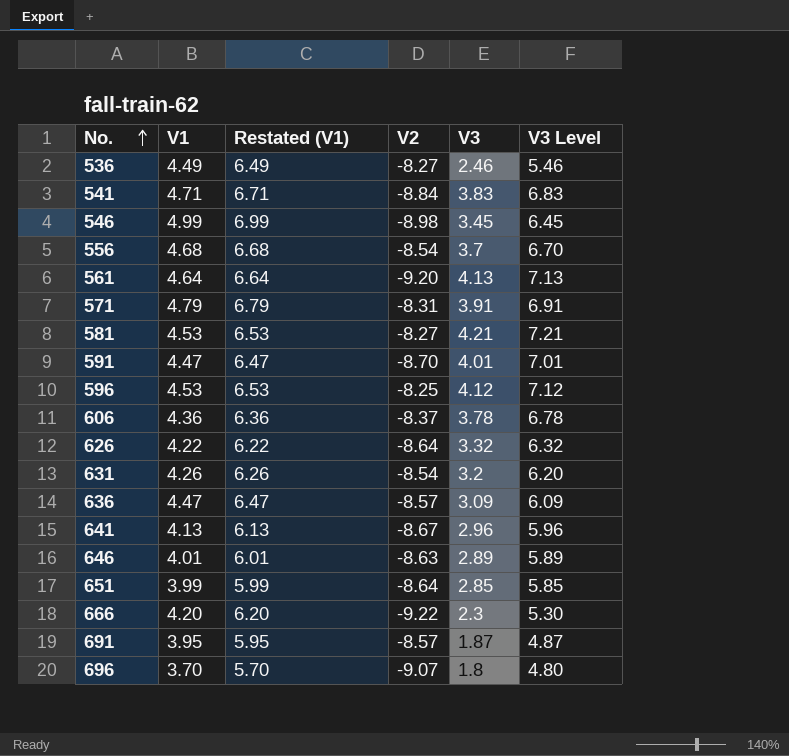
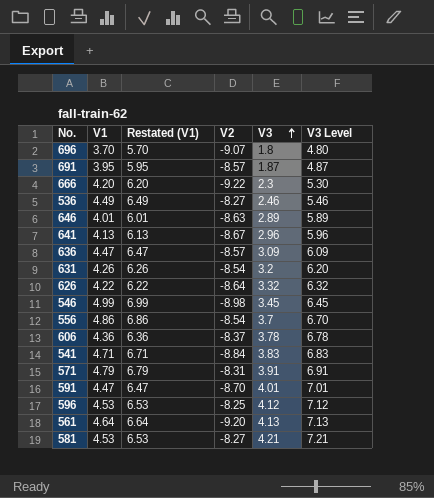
row order: No. ascending -> V3 ascending
row 651: 3.99 | 5.99 | -8.64 | 2.85 | 5.85 -> none
556 | V1: 4.68 -> 4.86
556 | Restated (V1): 6.68 -> 6.86

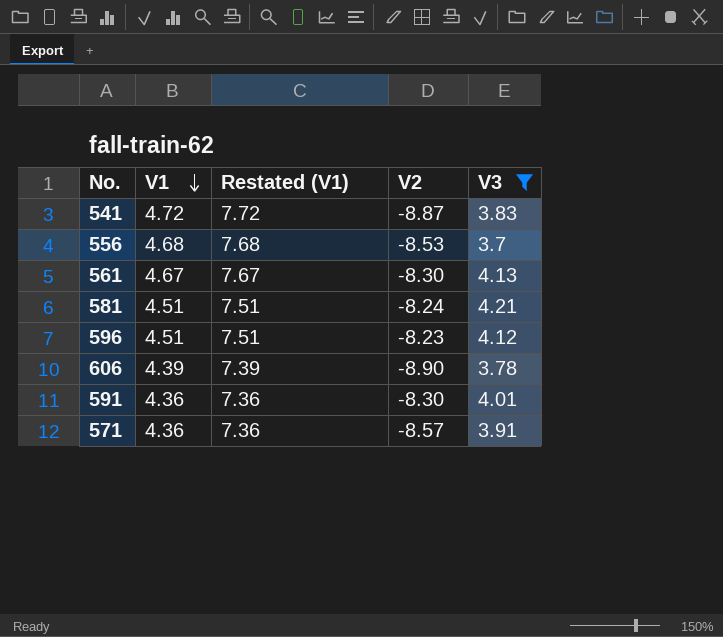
filter: none -> V3 >= 3.7
row order: V3 ascending -> V1 descending
column V3 Level | formula: [V3] + 3 -> none
column Restated (V1) | formula: [V1] + 2 -> [V1] + 3
541 | V1: 4.71 -> 4.72
541 | V2: -8.84 -> -8.87
556 | V1: 4.86 -> 4.68
556 | V2: -8.54 -> -8.53
561 | V1: 4.64 -> 4.67
561 | V2: -9.20 -> -8.30
581 | V1: 4.53 -> 4.51
581 | V2: -8.27 -> -8.24
596 | V1: 4.53 -> 4.51
596 | V2: -8.25 -> -8.23
606 | V1: 4.36 -> 4.39
606 | V2: -8.37 -> -8.90
591 | V1: 4.47 -> 4.36
591 | V2: -8.70 -> -8.30
571 | V1: 4.79 -> 4.36
571 | V2: -8.31 -> -8.57

